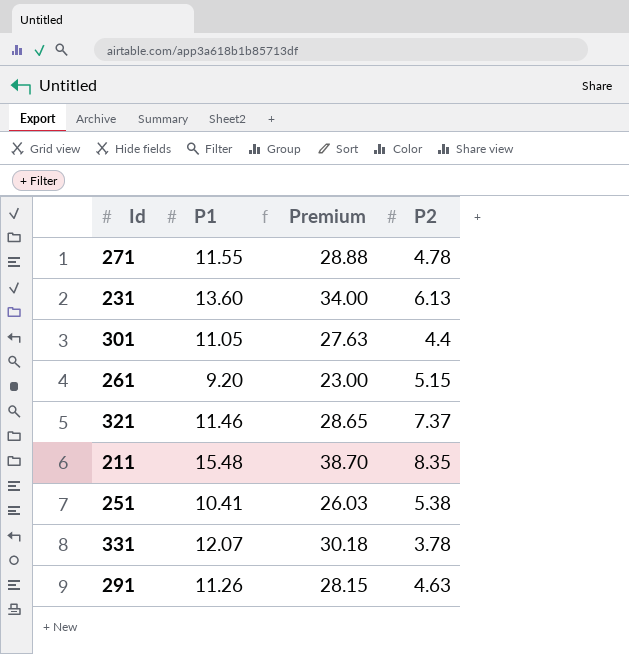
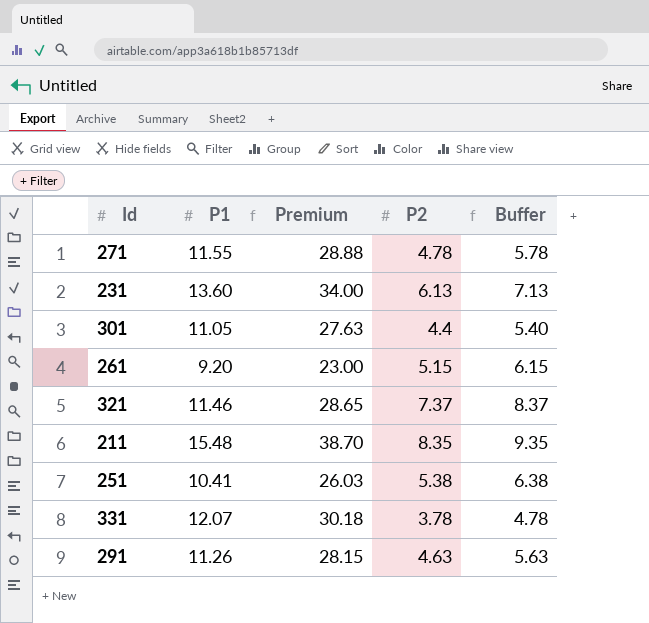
column Buffer | formula: none -> [P2] + 1

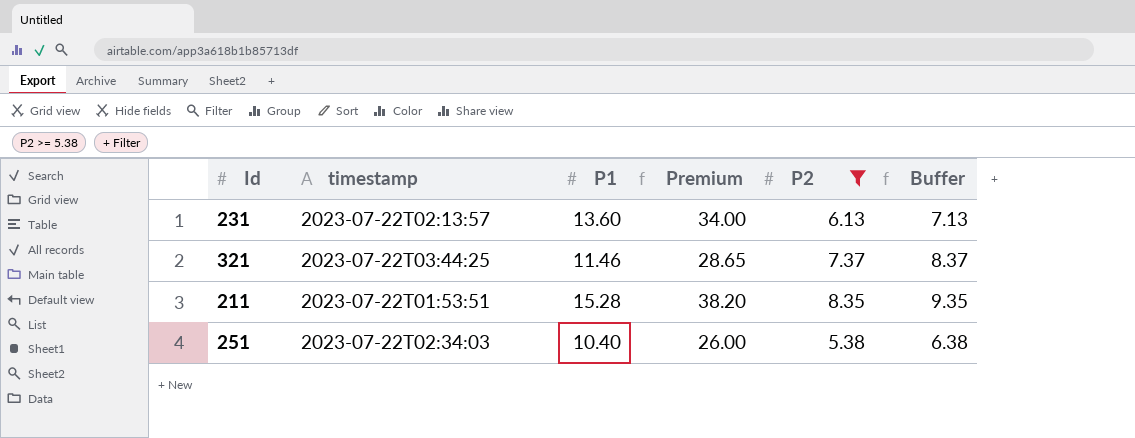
filter: none -> P2 >= 5.38
column timestamp | position: none -> 2
211 | P1: 15.48 -> 15.28
211 | Premium: 38.70 -> 38.20
251 | P1: 10.41 -> 10.40
251 | Premium: 26.03 -> 26.00

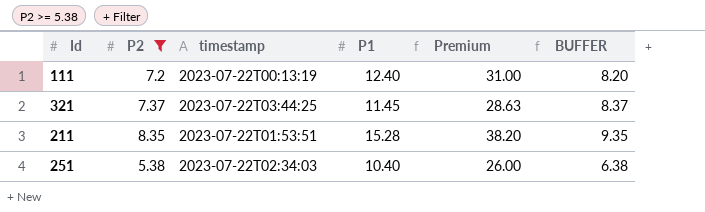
column P2 | position: 5 -> 2
column name: Buffer -> BUFFER
row 231: 2023-07-22T02:13:57 | 13.60 | 34.00 | 6.13 | 7.13 -> none
row 111: none -> 7.2 | 2023-07-22T00:13:19 | 12.40 | 31.00 | 8.20
321 | P1: 11.46 -> 11.45
321 | Premium: 28.65 -> 28.63

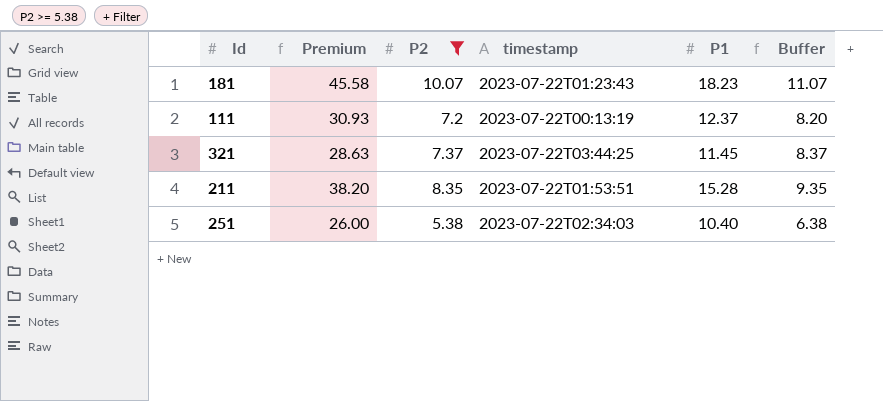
column Premium | position: 5 -> 2
column name: BUFFER -> Buffer
row 181: none -> 45.58 | 10.07 | 2023-07-22T01:23:43 | 18.23 | 11.07
111 | Premium: 31.00 -> 30.93
111 | P1: 12.40 -> 12.37

